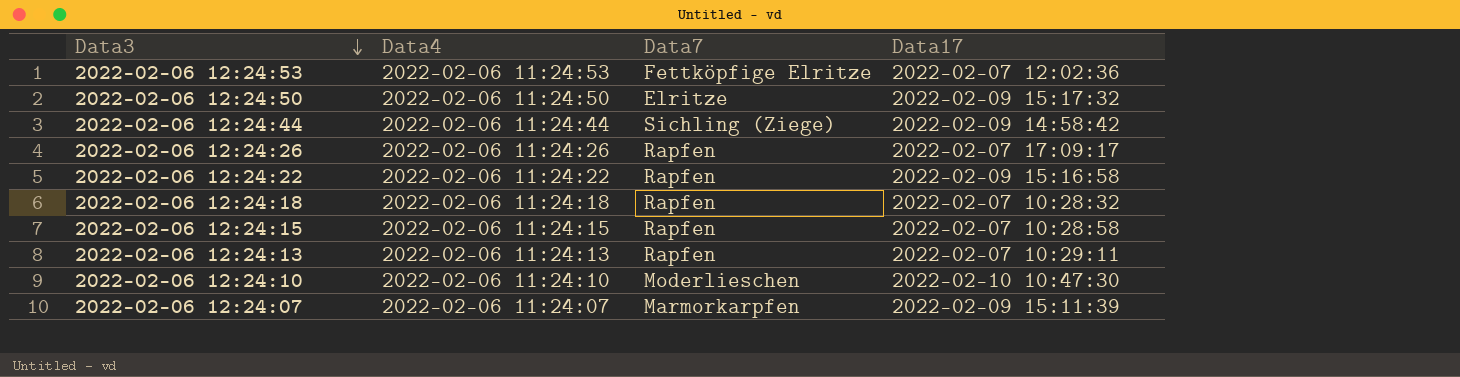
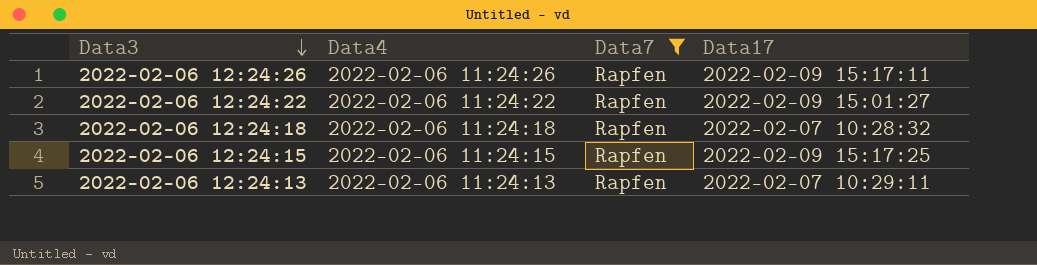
filter: none -> Data7 = Rapfen
2022-02-06 12:24:26 | Data17: 2022-02-07 17:09:17 -> 2022-02-09 15:17:11
2022-02-06 12:24:22 | Data17: 2022-02-09 15:16:58 -> 2022-02-09 15:01:27
2022-02-06 12:24:15 | Data17: 2022-02-07 10:28:58 -> 2022-02-09 15:17:25

